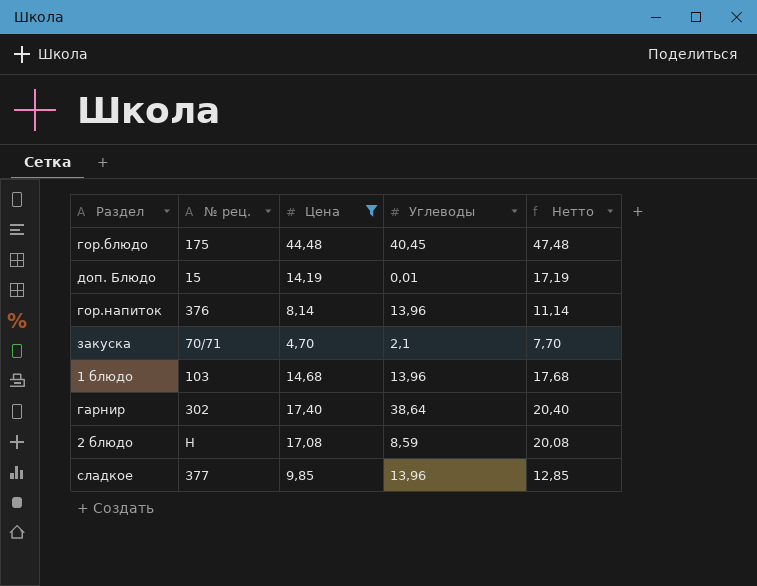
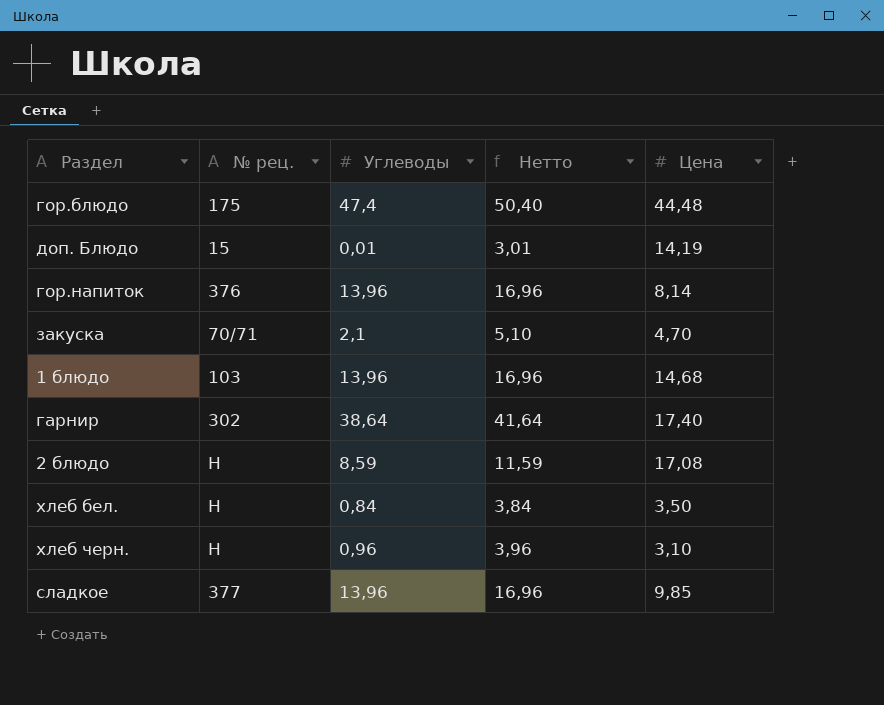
filter: Цена >= 4,70 -> none
column Нетто | formula: [Цена] + 3 -> [Углеводы] + 3
column Цена | position: 3 -> 5
гор.блюдо | Углеводы: 40,45 -> 47,4

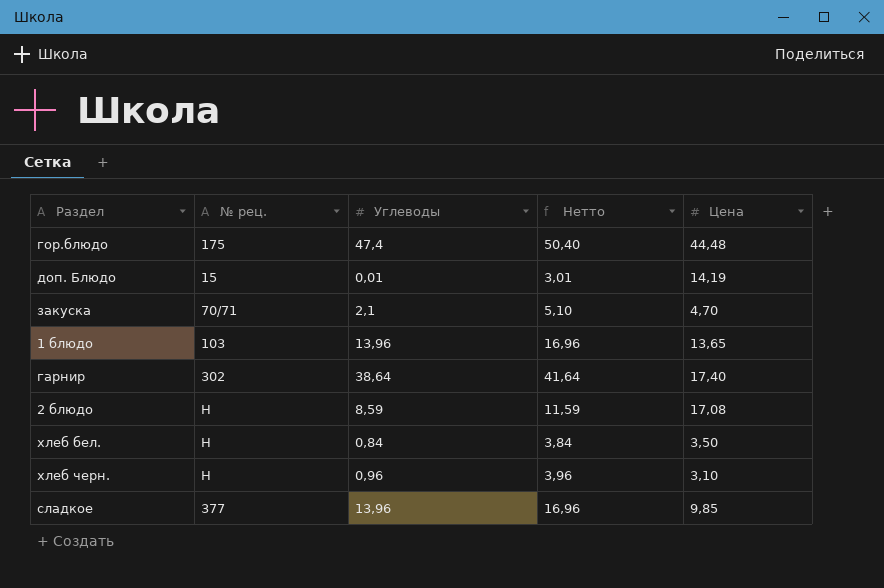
row гор.напиток: 376 | 13,96 | 16,96 | 8,14 -> none
1 блюдо | Цена: 14,68 -> 13,65

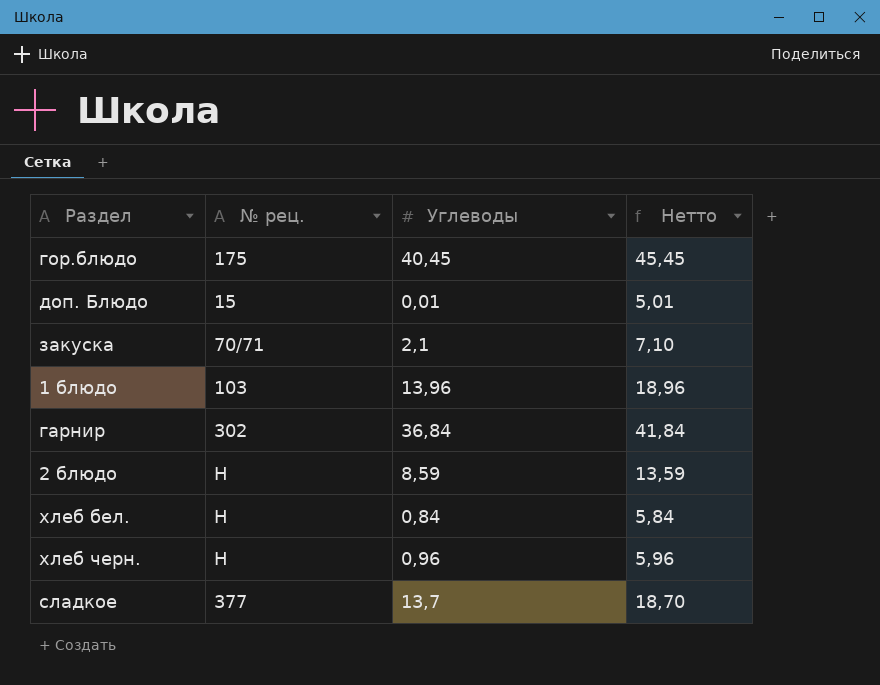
column Цена | position: 5 -> none
column Нетто | formula: [Углеводы] + 3 -> [Углеводы] + 5
гор.блюдо | Углеводы: 47,4 -> 40,45
гарнир | Углеводы: 38,64 -> 36,84
сладкое | Углеводы: 13,96 -> 13,7

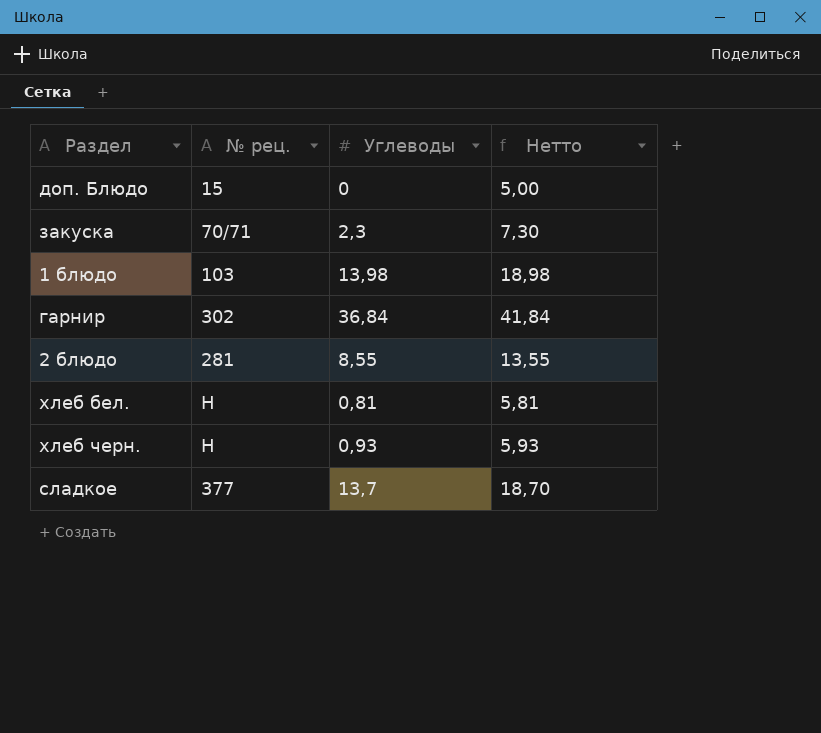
row гор.блюдо: 175 | 40,45 | 45,45 -> none
доп. Блюдо | Углеводы: 0,01 -> 0
доп. Блюдо | Нетто: 5,01 -> 5,00
закуска | Углеводы: 2,1 -> 2,3
закуска | Нетто: 7,10 -> 7,30
1 блюдо | Углеводы: 13,96 -> 13,98
1 блюдо | Нетто: 18,96 -> 18,98
2 блюдо | № рец.: Н -> 281
2 блюдо | Углеводы: 8,59 -> 8,55
2 блюдо | Нетто: 13,59 -> 13,55
хлеб бел. | Углеводы: 0,84 -> 0,81
хлеб бел. | Нетто: 5,84 -> 5,81
хлеб черн. | Углеводы: 0,96 -> 0,93
хлеб черн. | Нетто: 5,96 -> 5,93

